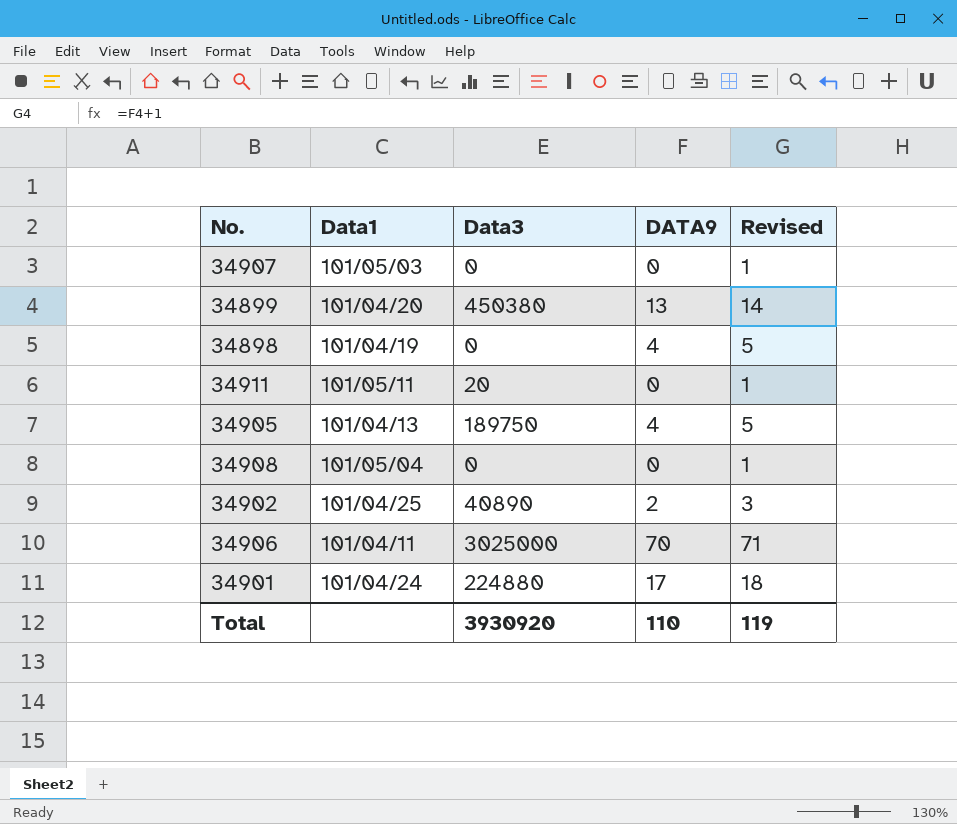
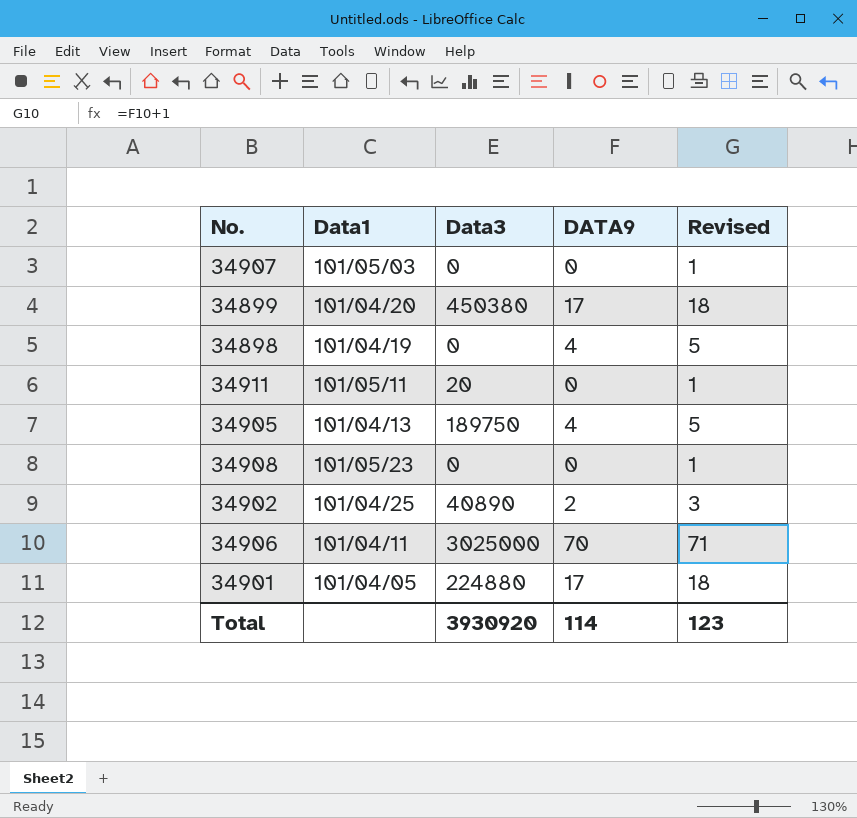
34899 | DATA9: 13 -> 17
34899 | Revised: 14 -> 18
34908 | Data1: 101/05/04 -> 101/05/23
34901 | Data1: 101/04/24 -> 101/04/05
Total | DATA9: 110 -> 114
Total | Revised: 119 -> 123

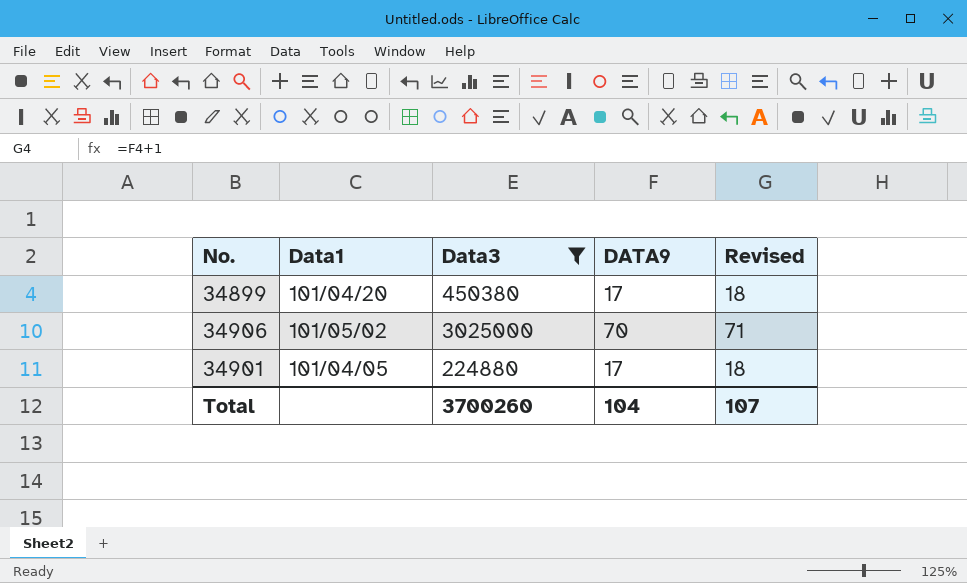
filter: none -> Data3 >= 224880
34906 | Data1: 101/04/11 -> 101/05/02
Total | Data3: 3930920 -> 3700260
Total | DATA9: 114 -> 104
Total | Revised: 123 -> 107

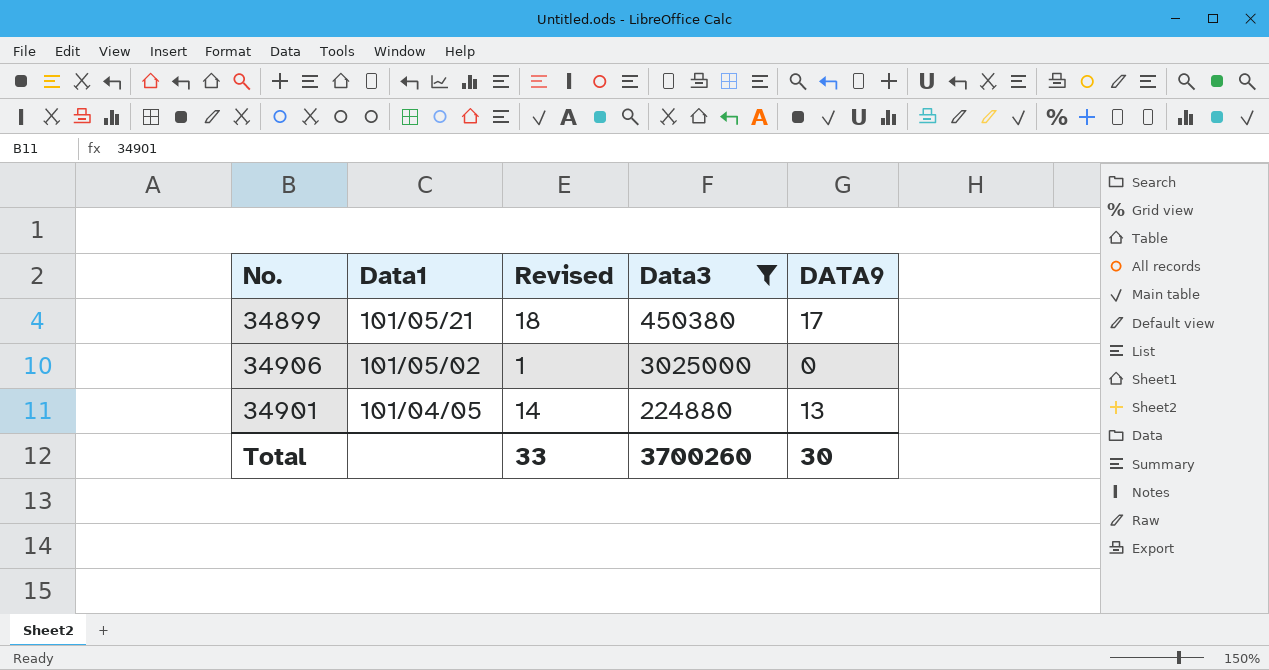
column Revised | position: 5 -> 3
34899 | Data1: 101/04/20 -> 101/05/21
34906 | Revised: 71 -> 1
34906 | DATA9: 70 -> 0
34901 | Revised: 18 -> 14
34901 | DATA9: 17 -> 13
Total | Revised: 107 -> 33
Total | DATA9: 104 -> 30

